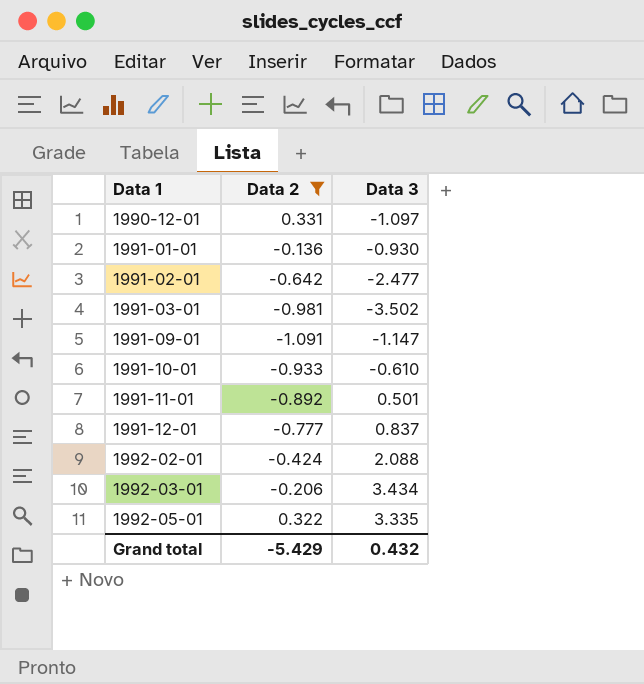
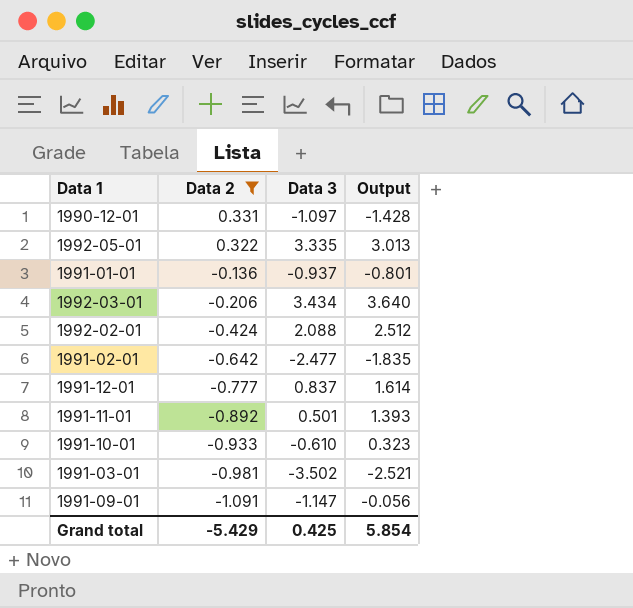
row order: Data 1 ascending -> Data 2 descending
column Output | formula: none -> [Data 3] - [Data 2]
1991-01-01 | Data 3: -0.930 -> -0.937
Grand total | Data 3: 0.432 -> 0.425

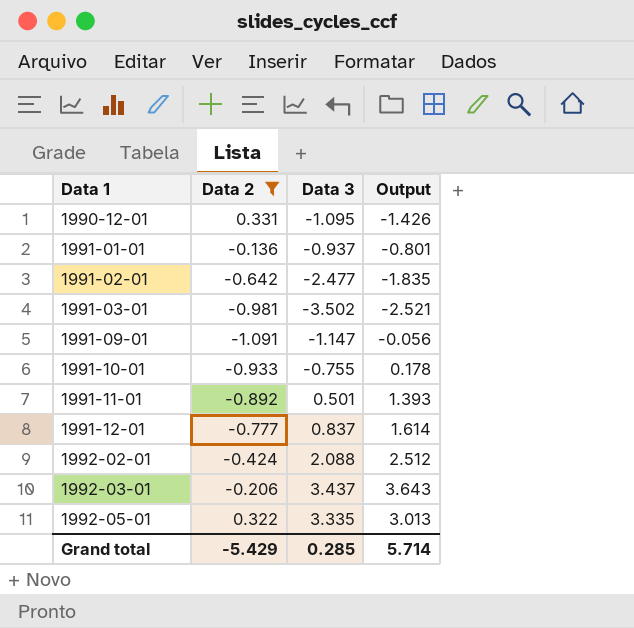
row order: Data 2 descending -> Data 1 ascending
1990-12-01 | Data 3: -1.097 -> -1.095
1990-12-01 | Output: -1.428 -> -1.426
1991-10-01 | Data 3: -0.610 -> -0.755
1991-10-01 | Output: 0.323 -> 0.178
1992-03-01 | Data 3: 3.434 -> 3.437
1992-03-01 | Output: 3.640 -> 3.643
Grand total | Data 3: 0.425 -> 0.285
Grand total | Output: 5.854 -> 5.714

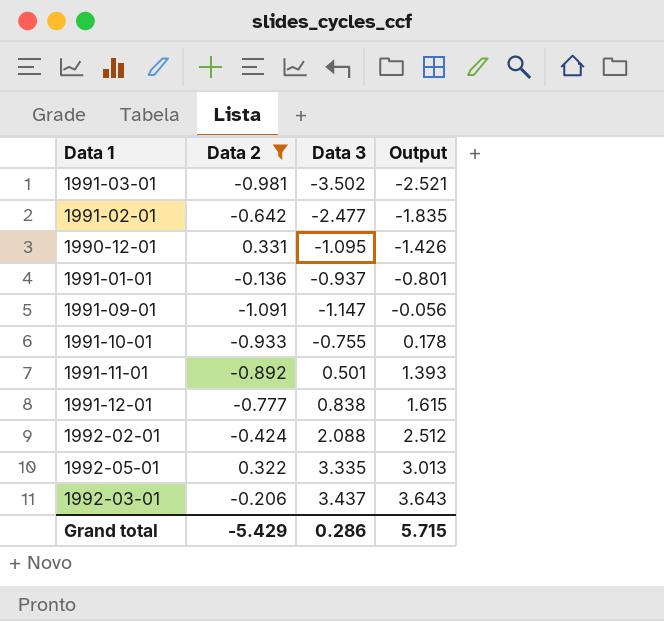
row order: Data 1 ascending -> Output ascending
1991-12-01 | Data 3: 0.837 -> 0.838
1991-12-01 | Output: 1.614 -> 1.615
Grand total | Data 3: 0.285 -> 0.286
Grand total | Output: 5.714 -> 5.715

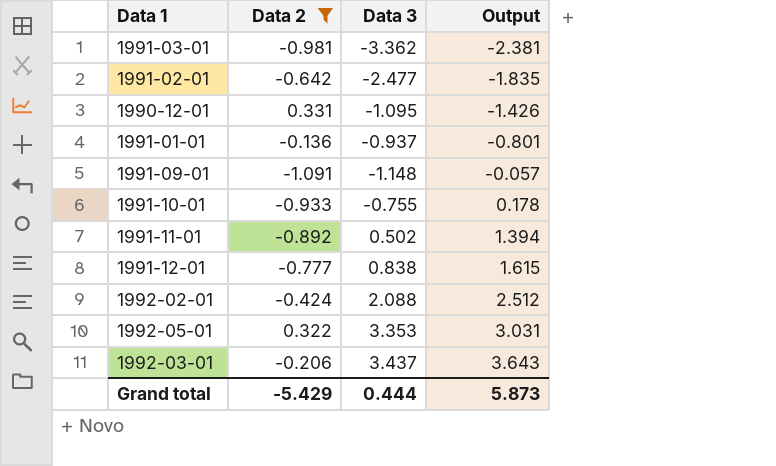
1991-03-01 | Data 3: -3.502 -> -3.362
1991-03-01 | Output: -2.521 -> -2.381
1991-09-01 | Data 3: -1.147 -> -1.148
1991-09-01 | Output: -0.056 -> -0.057
1991-11-01 | Data 3: 0.501 -> 0.502
1991-11-01 | Output: 1.393 -> 1.394
1992-05-01 | Data 3: 3.335 -> 3.353
1992-05-01 | Output: 3.013 -> 3.031
Grand total | Data 3: 0.286 -> 0.444
Grand total | Output: 5.715 -> 5.873

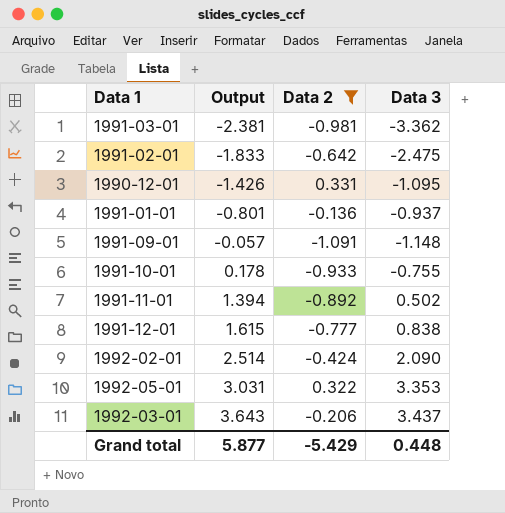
column Output | position: 4 -> 2
1991-02-01 | Output: -1.835 -> -1.833
1991-02-01 | Data 3: -2.477 -> -2.475
1992-02-01 | Output: 2.512 -> 2.514
1992-02-01 | Data 3: 2.088 -> 2.090
Grand total | Output: 5.873 -> 5.877
Grand total | Data 3: 0.444 -> 0.448

